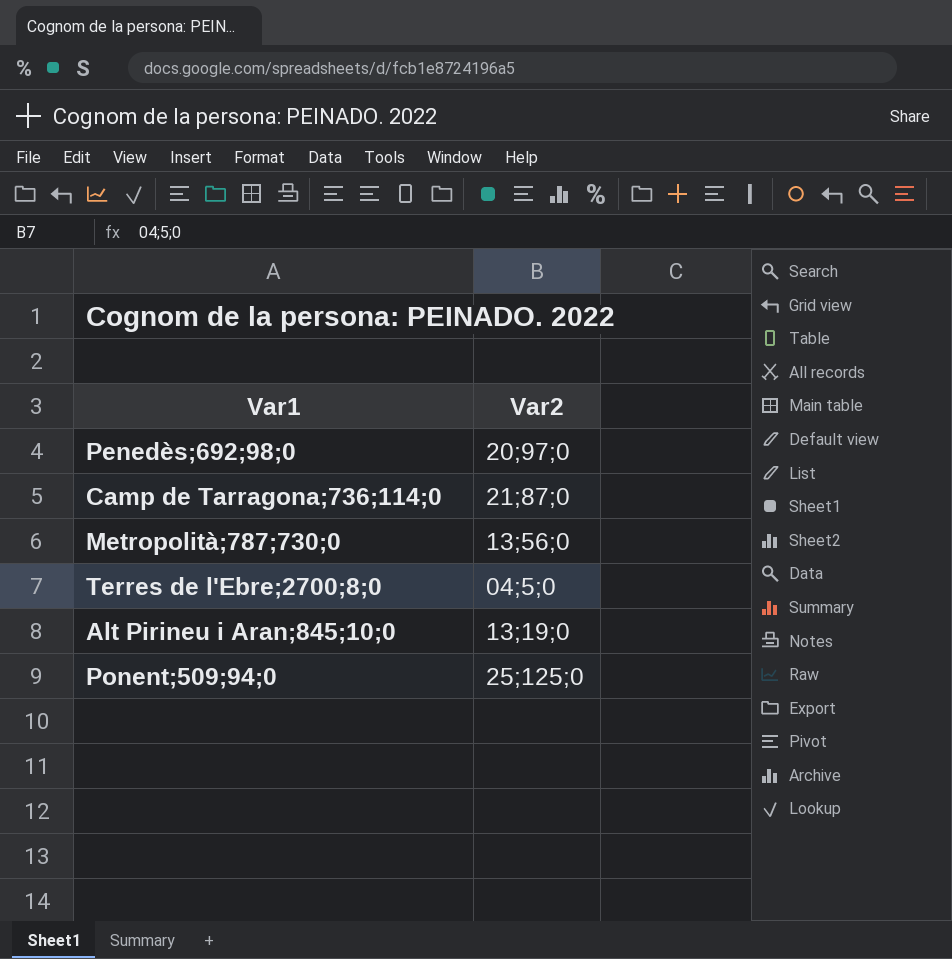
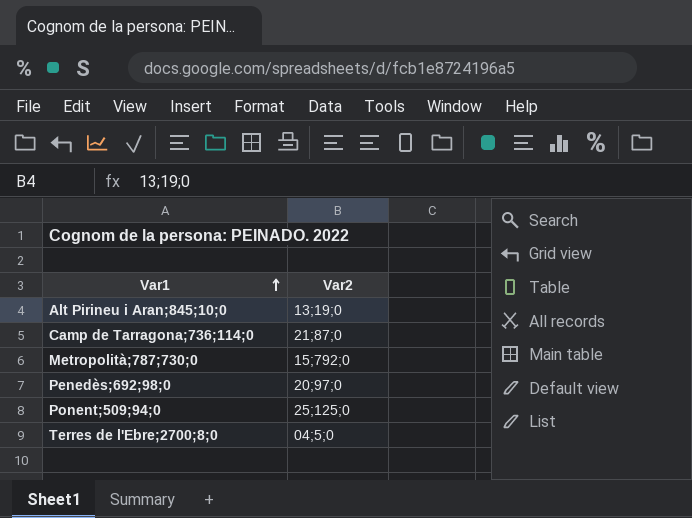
row order: none -> Var1 ascending
Metropolità;787;730;0 | Var2: 13;56;0 -> 15;792;0

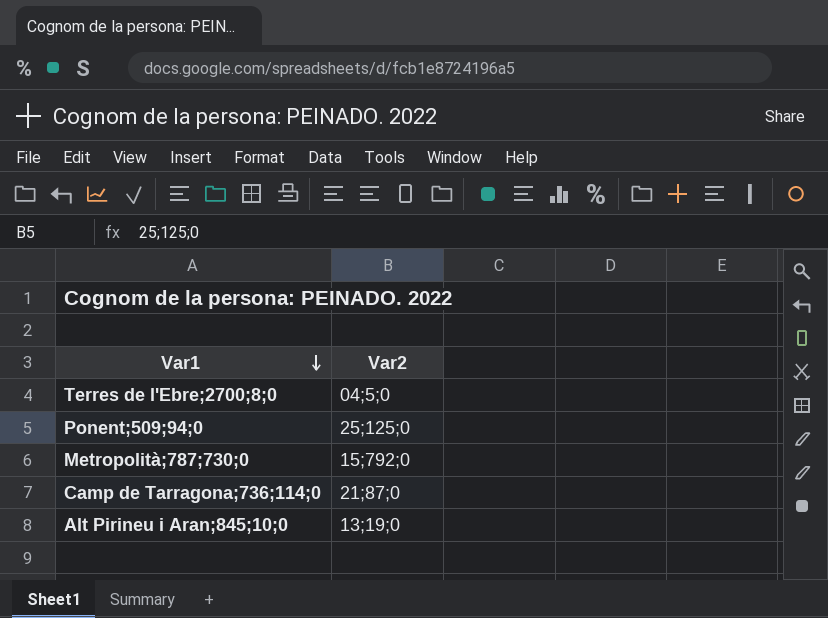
row order: Var1 ascending -> Var1 descending
row Penedès;692;98;0: 20;97;0 -> none

